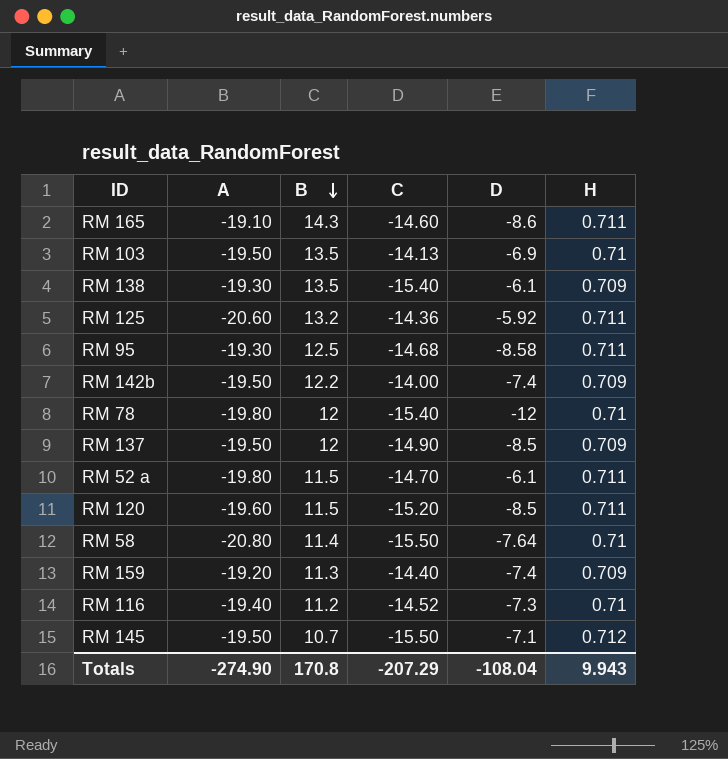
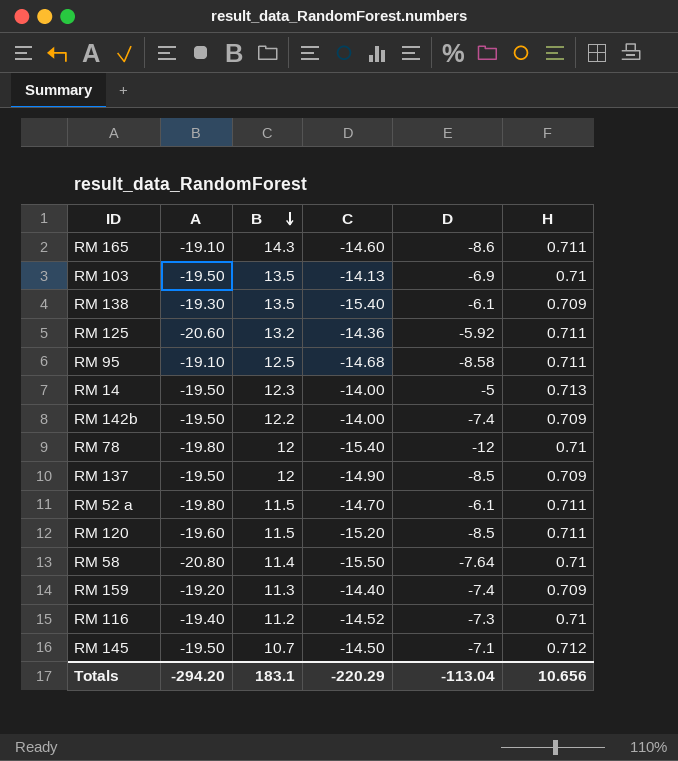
RM 95 | A: -19.30 -> -19.10
row RM 14: none -> -19.50 | 12.3 | -14.00 | -5 | 0.713
RM 145 | C: -15.50 -> -14.50
Totals | A: -274.90 -> -294.20
Totals | B: 170.8 -> 183.1
Totals | C: -207.29 -> -220.29
Totals | D: -108.04 -> -113.04
Totals | H: 9.943 -> 10.656

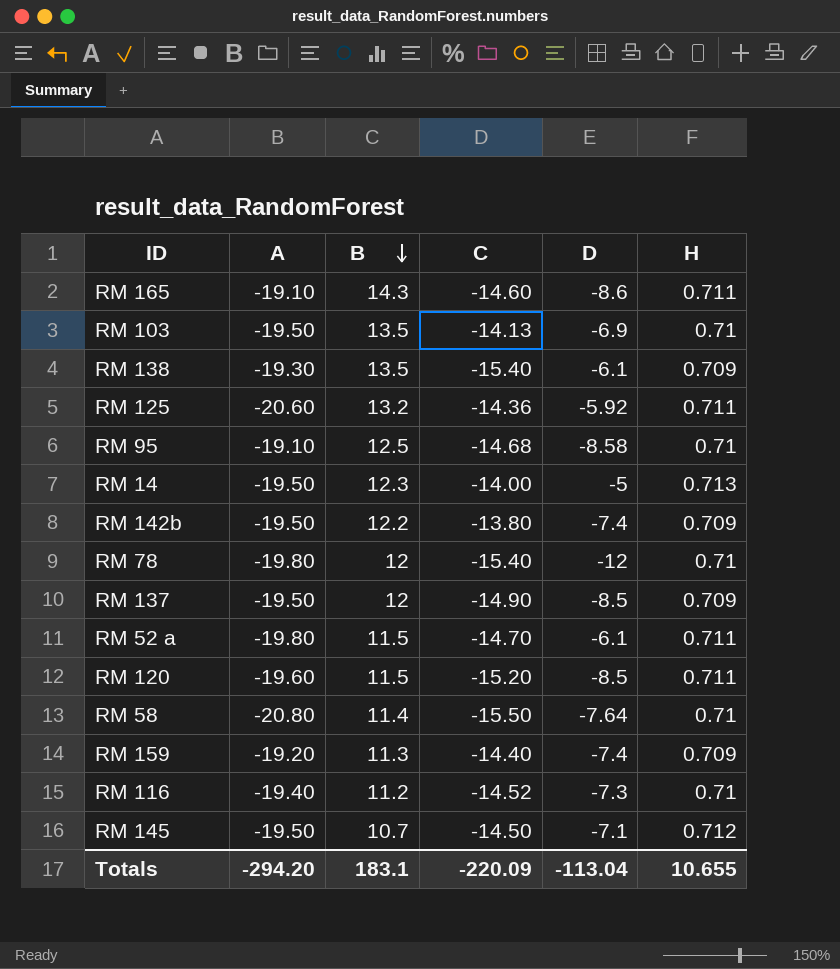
RM 95 | H: 0.711 -> 0.71
RM 142b | C: -14.00 -> -13.80
Totals | C: -220.29 -> -220.09
Totals | H: 10.656 -> 10.655

